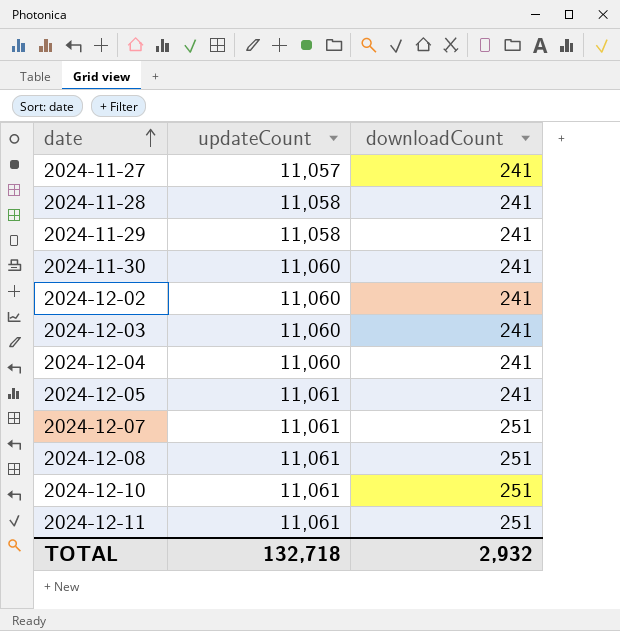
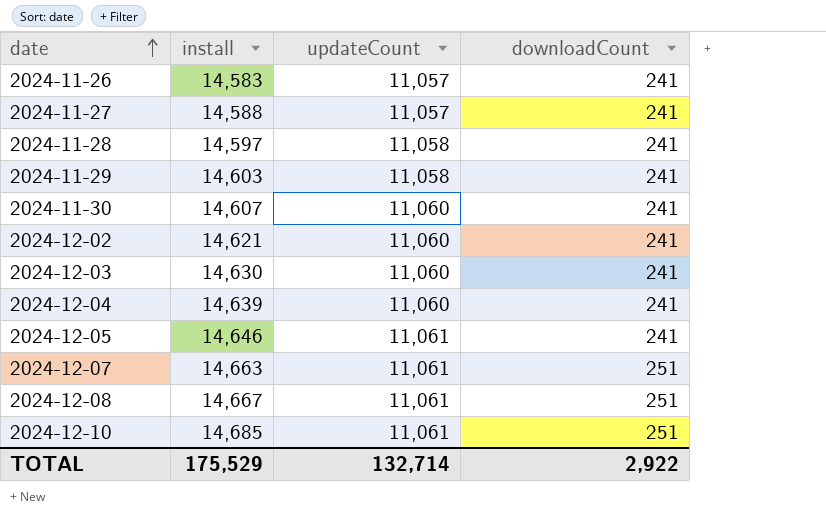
column install | position: none -> 2
row 2024-12-11: 11,061 | 251 -> none
row 2024-11-26: none -> 14,583 | 11,057 | 241
TOTAL | updateCount: 132,718 -> 132,714
TOTAL | downloadCount: 2,932 -> 2,922

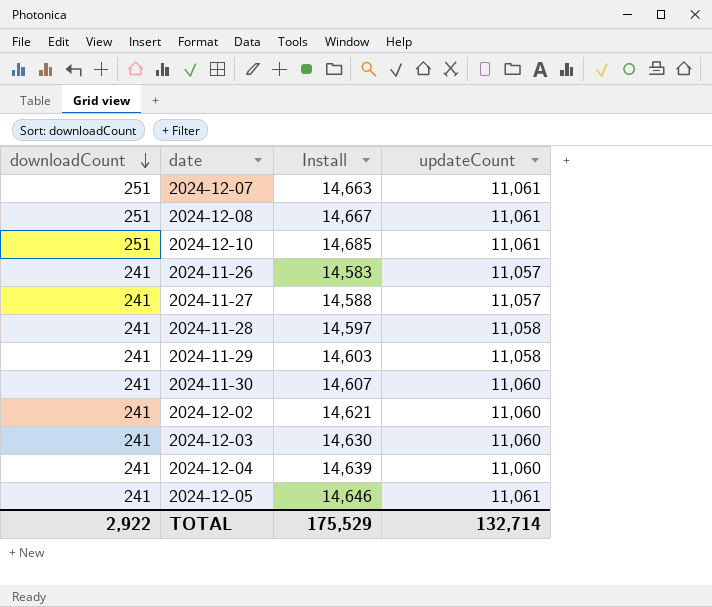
row order: date ascending -> downloadCount descending
column downloadCount | position: 4 -> 1
column name: install -> Install

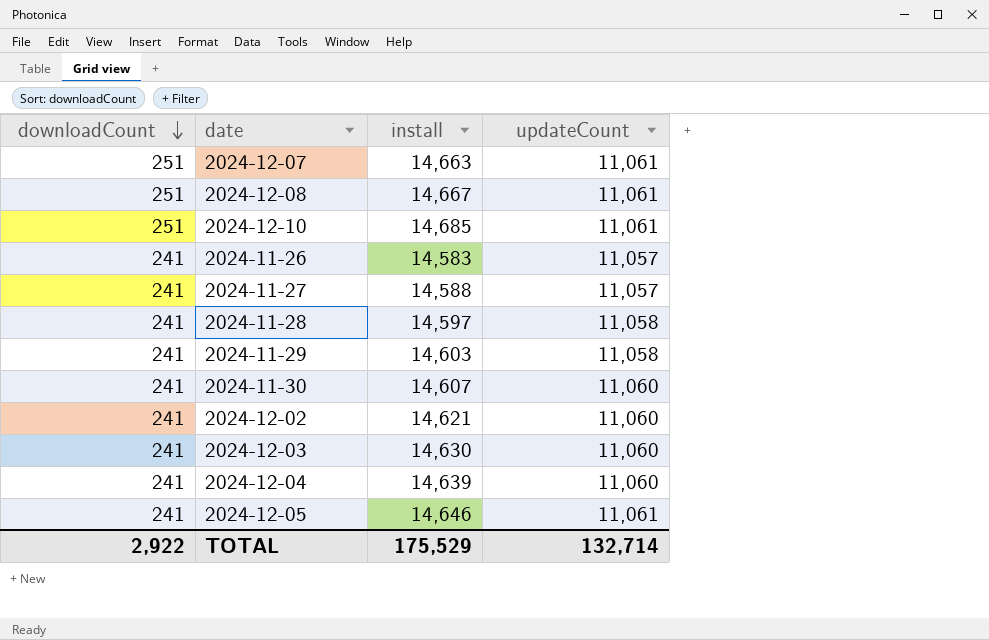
column name: Install -> install

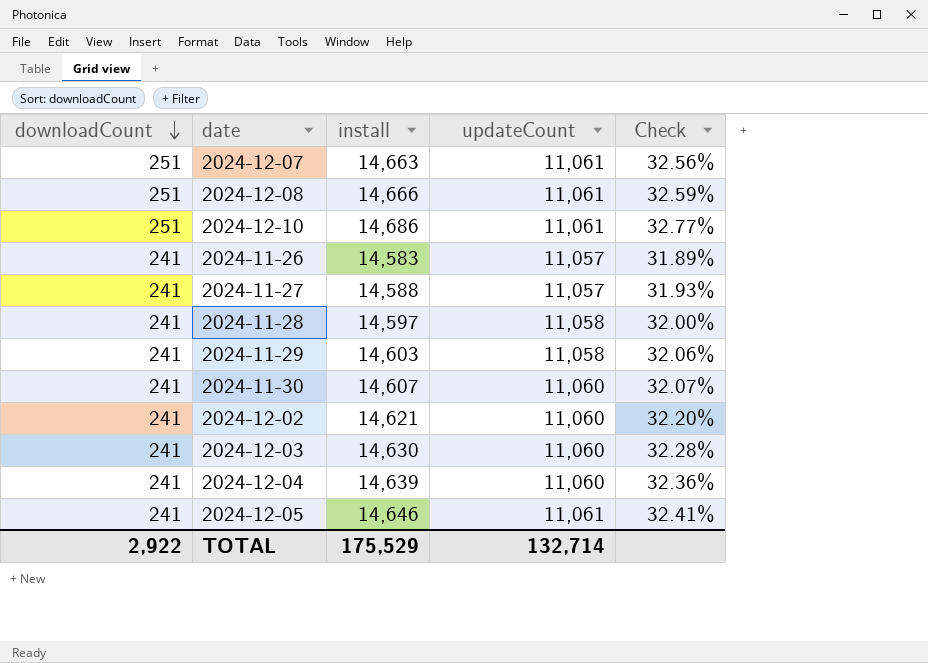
column Check | formula: none -> ([install] - [updateCount]) / [updateCount]
2024-12-08 | install: 14,667 -> 14,666
2024-12-10 | install: 14,685 -> 14,686

